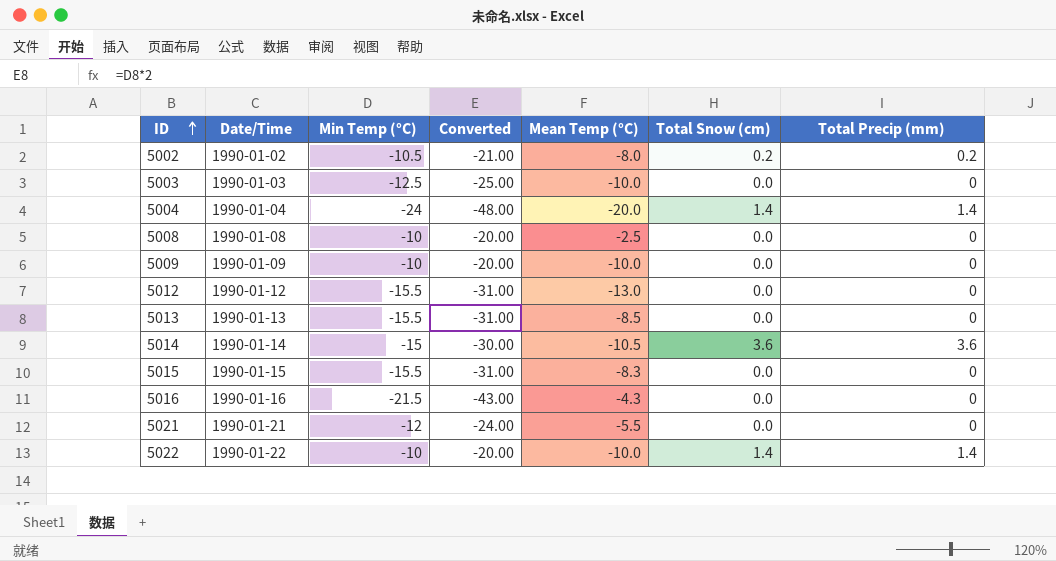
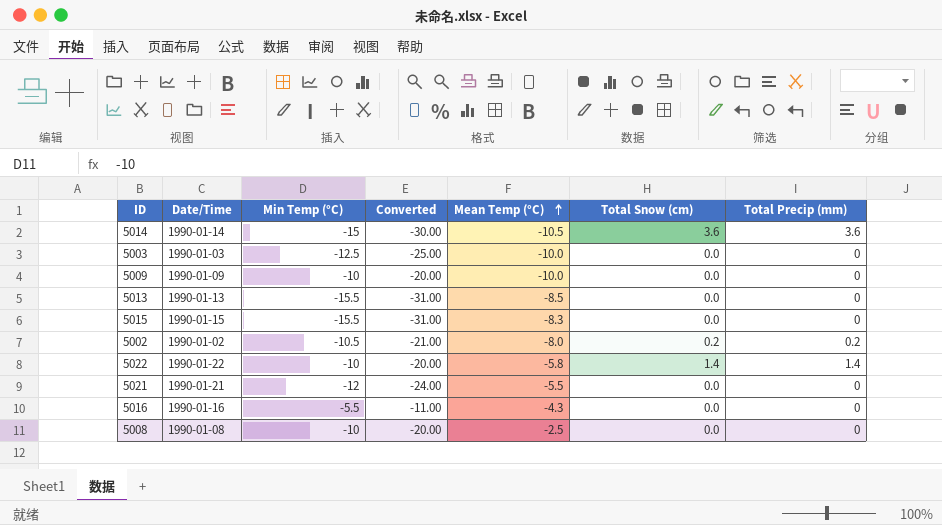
row order: ID ascending -> Mean Temp (°C) ascending
row 5004: 1990-01-04 | -24 | -48.00 | -20.0 | 1.4 | 1.4 -> none
row 5012: 1990-01-12 | -15.5 | -31.00 | -13.0 | 0.0 | 0 -> none
5022 | Mean Temp (°C): -10.0 -> -5.8
5016 | Min Temp (°C): -21.5 -> -5.5
5016 | Converted: -43.00 -> -11.00

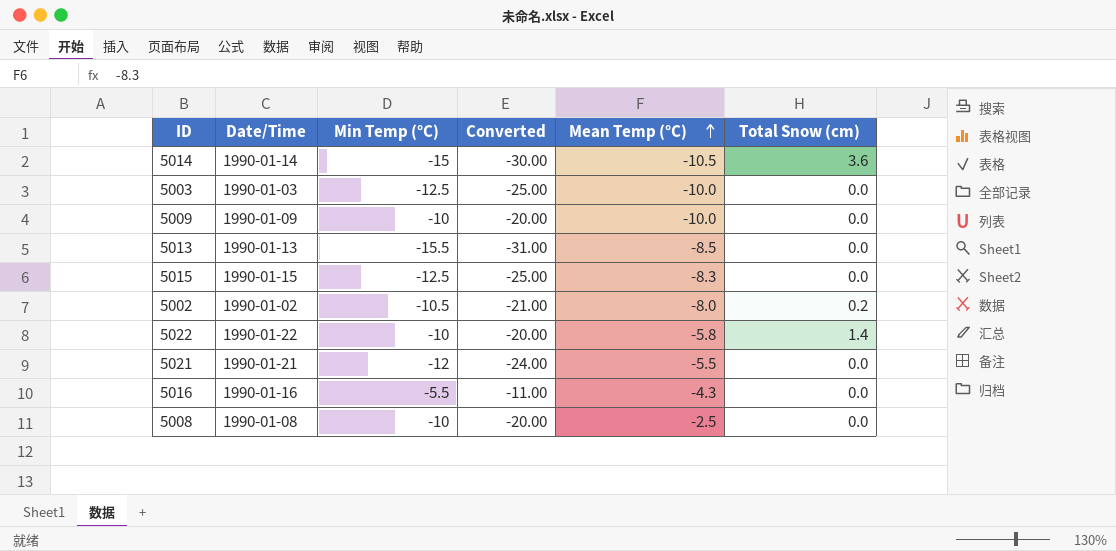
column Total Precip (mm) | position: 7 -> none
5015 | Min Temp (°C): -15.5 -> -12.5
5015 | Converted: -31.00 -> -25.00

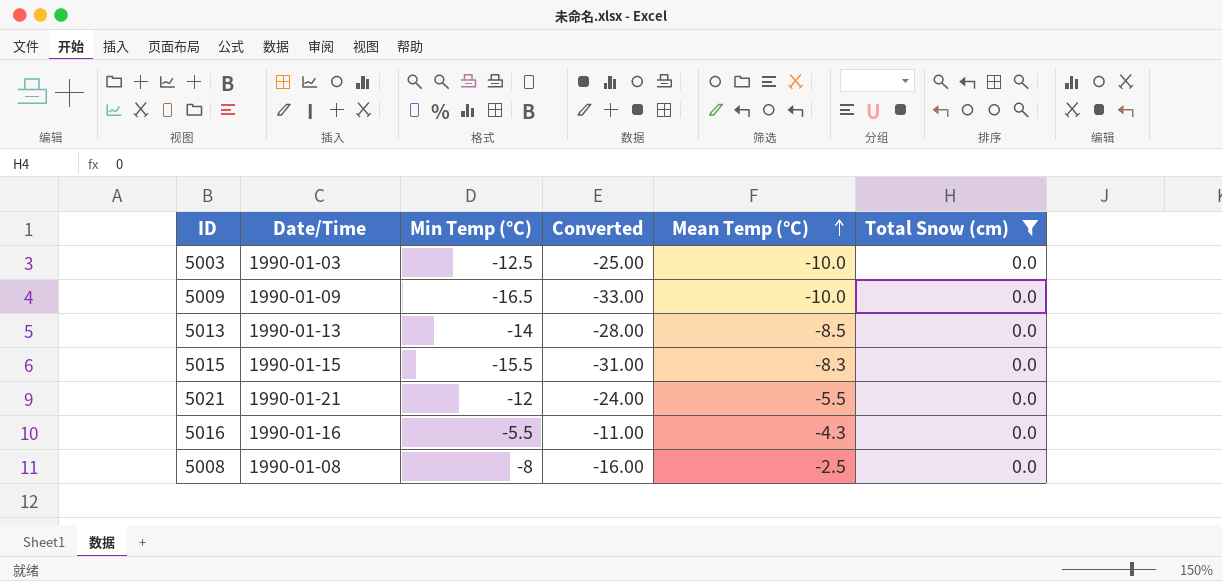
filter: none -> Total Snow (cm) = 0.0
5009 | Min Temp (°C): -10 -> -16.5
5009 | Converted: -20.00 -> -33.00
5013 | Min Temp (°C): -15.5 -> -14
5013 | Converted: -31.00 -> -28.00
5015 | Min Temp (°C): -12.5 -> -15.5
5015 | Converted: -25.00 -> -31.00
5008 | Min Temp (°C): -10 -> -8
5008 | Converted: -20.00 -> -16.00

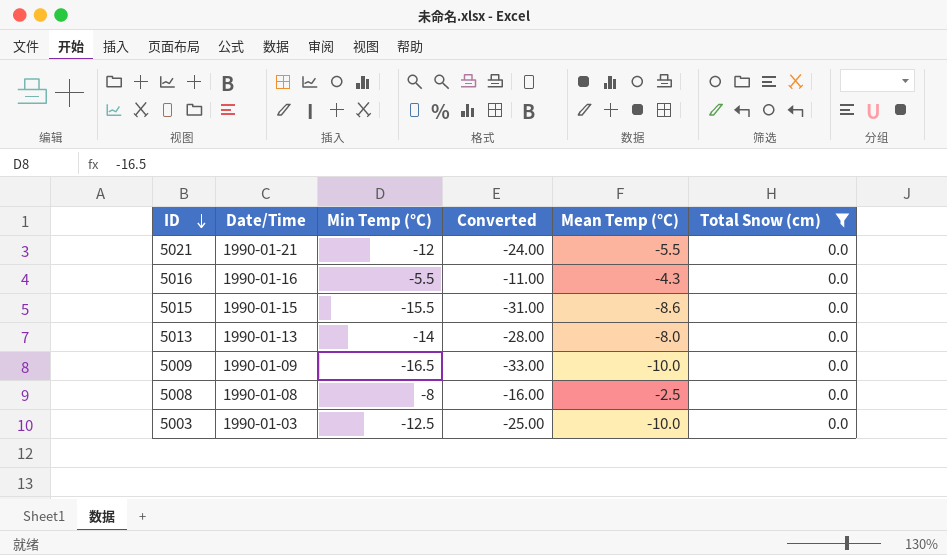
row order: Mean Temp (°C) ascending -> ID descending
5015 | Mean Temp (°C): -8.3 -> -8.6
5013 | Mean Temp (°C): -8.5 -> -8.0

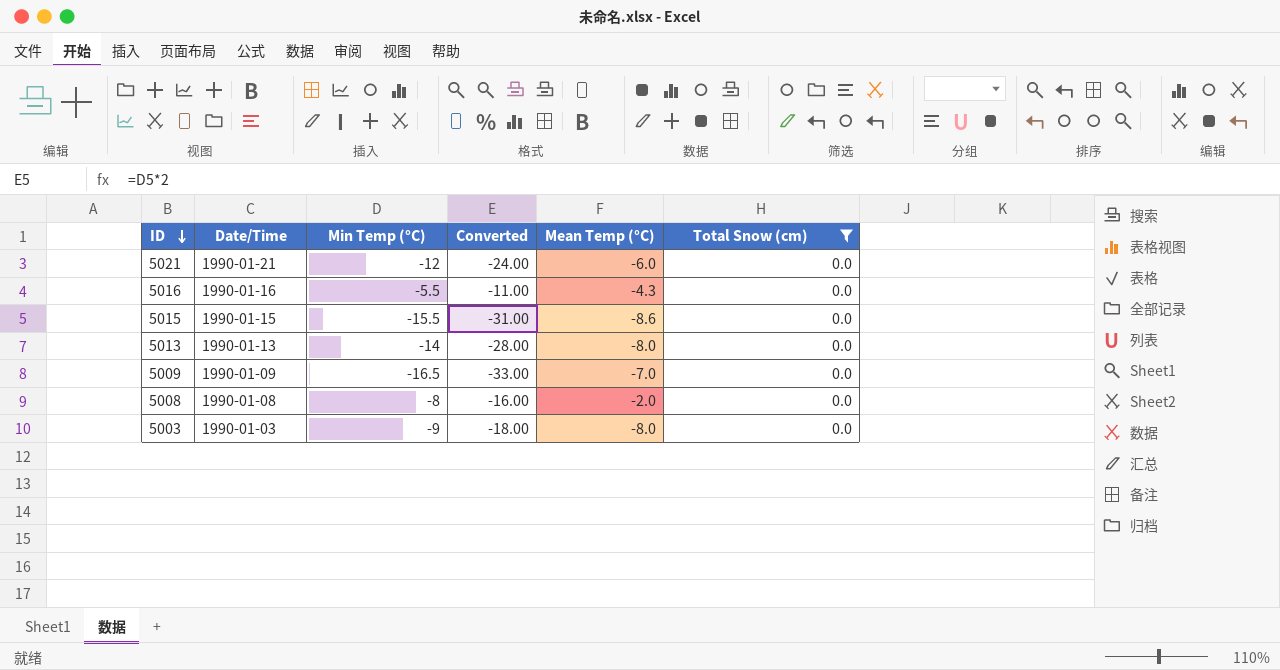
5021 | Mean Temp (°C): -5.5 -> -6.0
5009 | Mean Temp (°C): -10.0 -> -7.0
5008 | Mean Temp (°C): -2.5 -> -2.0
5003 | Min Temp (°C): -12.5 -> -9
5003 | Converted: -25.00 -> -18.00
5003 | Mean Temp (°C): -10.0 -> -8.0

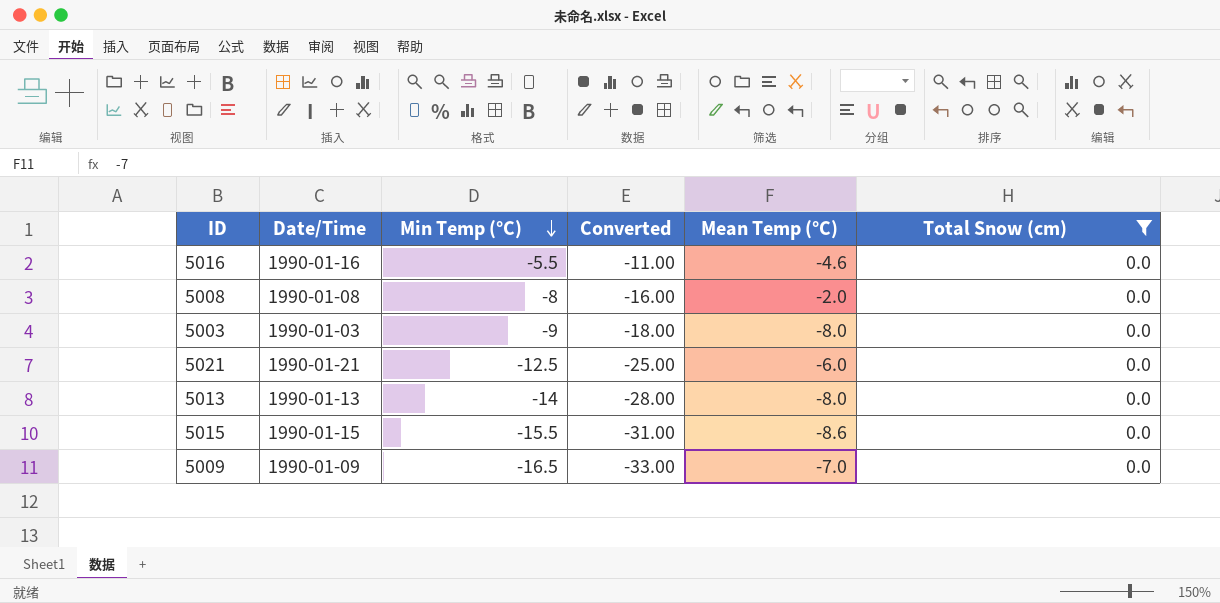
row order: ID descending -> Min Temp (°C) descending
5016 | Mean Temp (°C): -4.3 -> -4.6
5021 | Min Temp (°C): -12 -> -12.5
5021 | Converted: -24.00 -> -25.00

